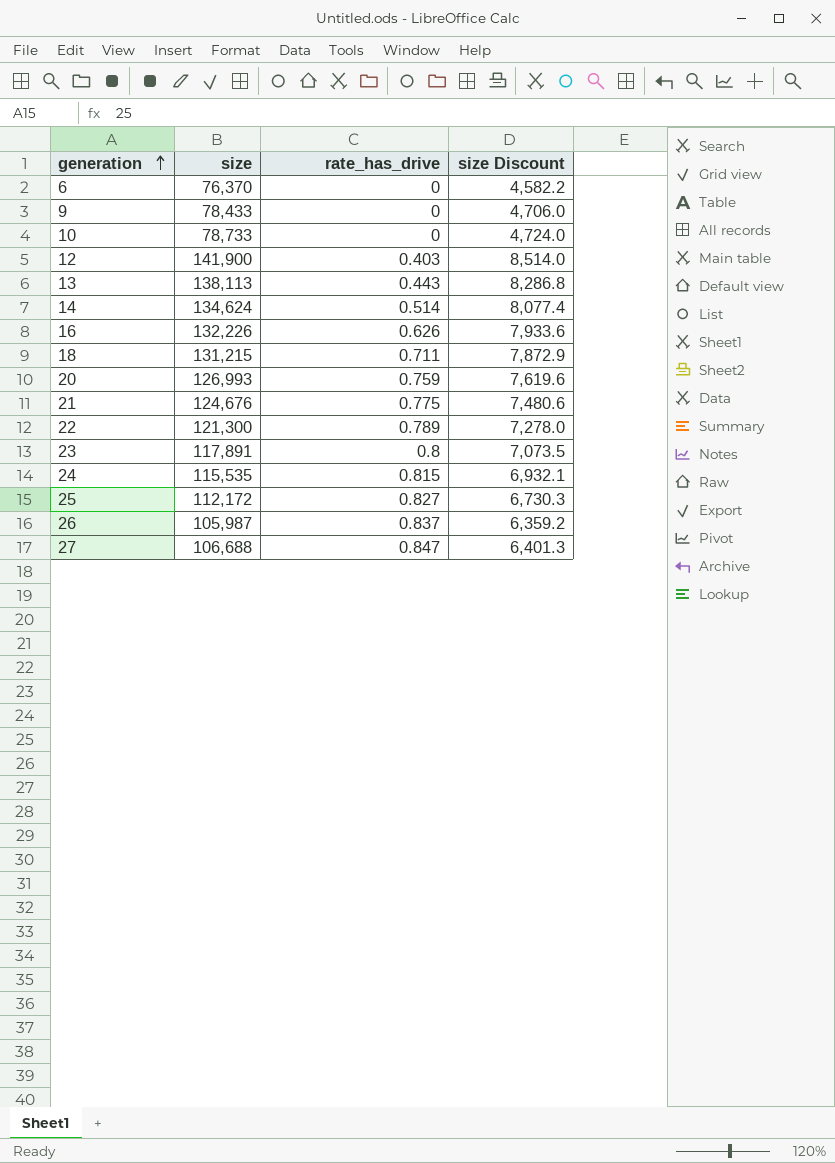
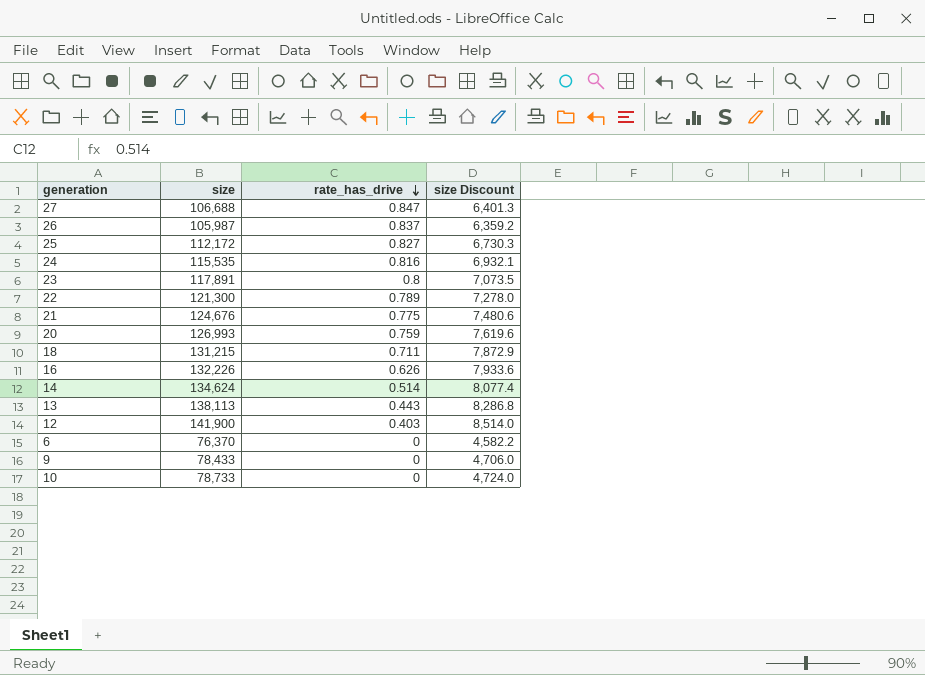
row order: generation ascending -> rate_has_drive descending
24 | rate_has_drive: 0.815 -> 0.816

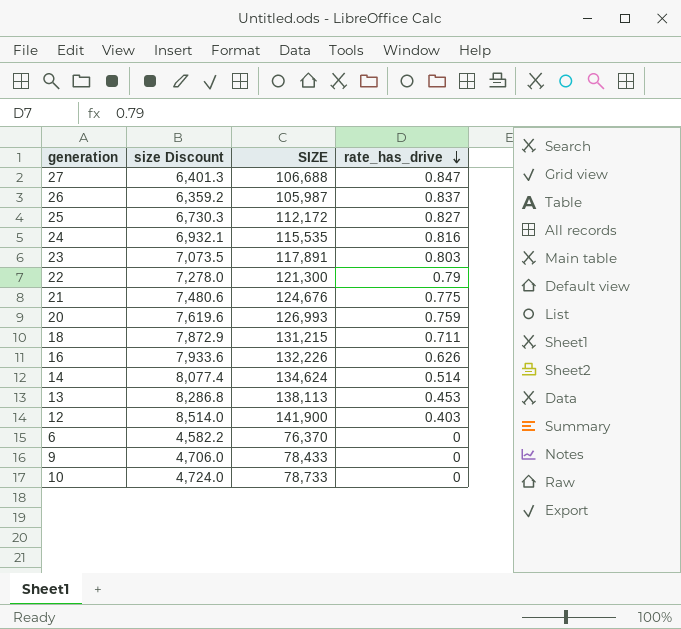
column size Discount | position: 4 -> 2
column name: size -> SIZE
23 | rate_has_drive: 0.8 -> 0.803
22 | rate_has_drive: 0.789 -> 0.79
13 | rate_has_drive: 0.443 -> 0.453

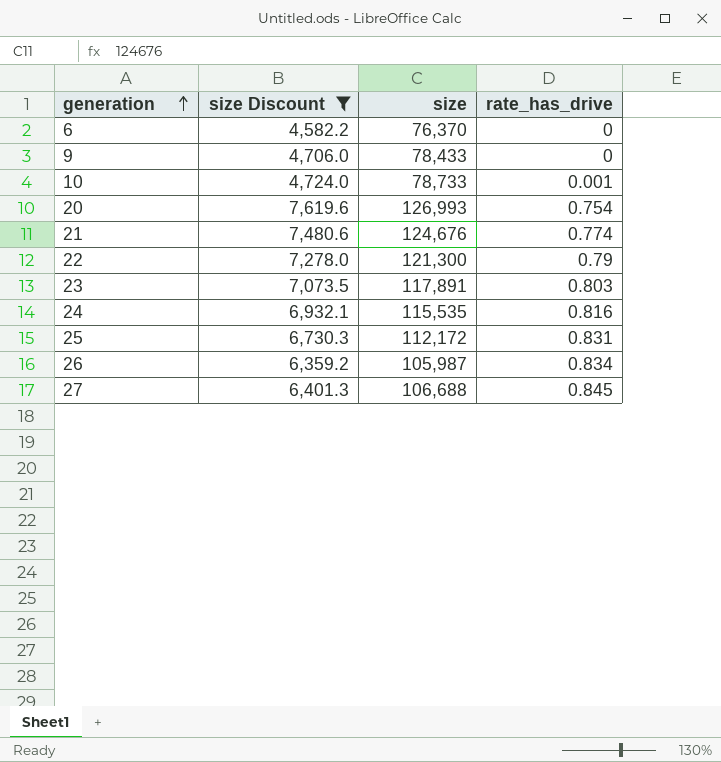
filter: none -> size Discount <= 7,619.6
row order: rate_has_drive descending -> generation ascending
column name: SIZE -> size
10 | rate_has_drive: 0 -> 0.001
20 | rate_has_drive: 0.759 -> 0.754
21 | rate_has_drive: 0.775 -> 0.774
25 | rate_has_drive: 0.827 -> 0.831
26 | rate_has_drive: 0.837 -> 0.834
27 | rate_has_drive: 0.847 -> 0.845

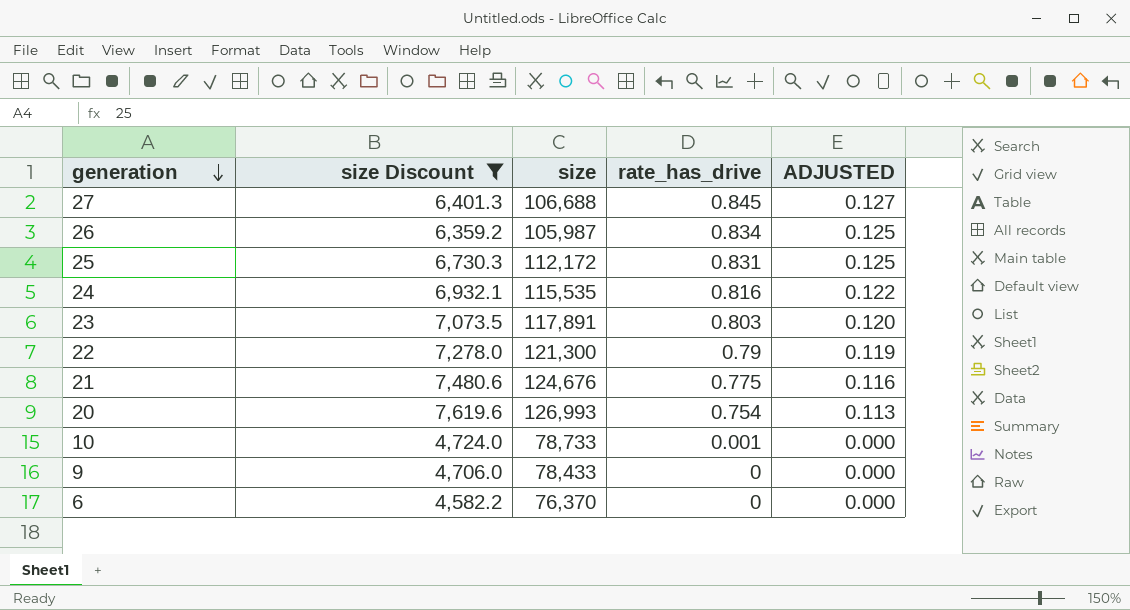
row order: generation ascending -> generation descending
column ADJUSTED | formula: none -> [rate_has_drive] * 0.15
21 | rate_has_drive: 0.774 -> 0.775

